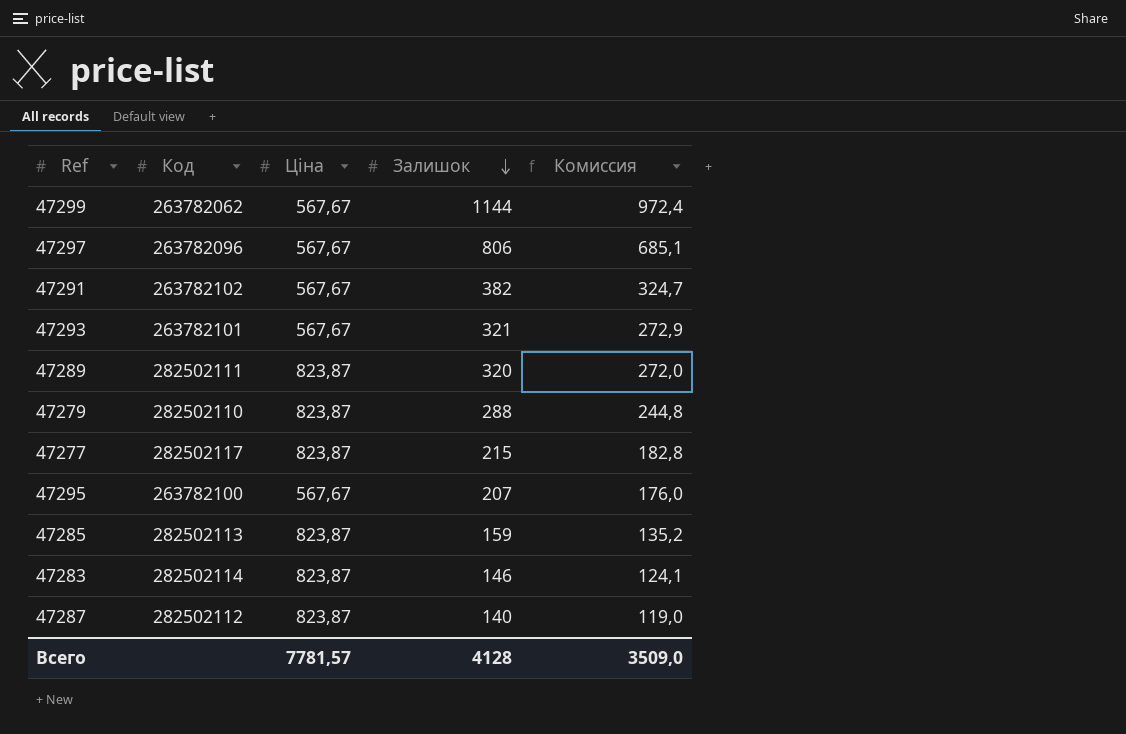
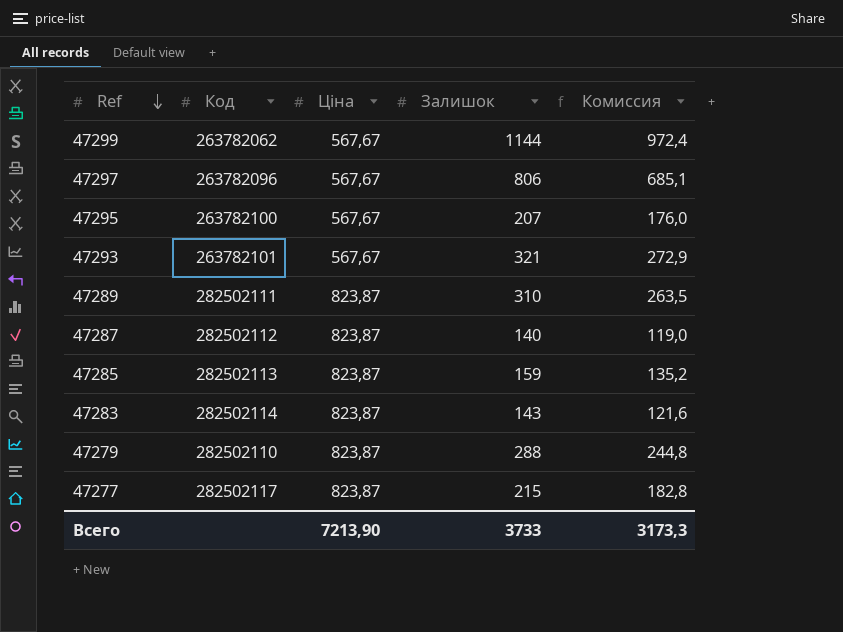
row order: Залишок descending -> Ref descending
row 47291: 263782102 | 567,67 | 382 | 324,7 -> none
47289 | Залишок: 320 -> 310
47289 | Комиссия: 272,0 -> 263,5
47283 | Залишок: 146 -> 143
47283 | Комиссия: 124,1 -> 121,6
Всего | Ціна: 7781,57 -> 7213,90
Всего | Залишок: 4128 -> 3733
Всего | Комиссия: 3509,0 -> 3173,3

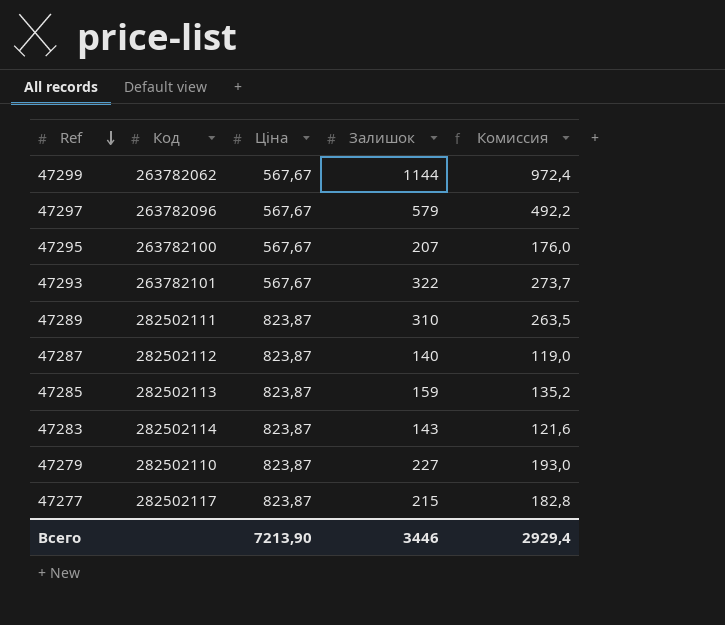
47297 | Залишок: 806 -> 579
47297 | Комиссия: 685,1 -> 492,2
47293 | Залишок: 321 -> 322
47293 | Комиссия: 272,9 -> 273,7
47279 | Залишок: 288 -> 227
47279 | Комиссия: 244,8 -> 193,0
Всего | Залишок: 3733 -> 3446
Всего | Комиссия: 3173,3 -> 2929,4

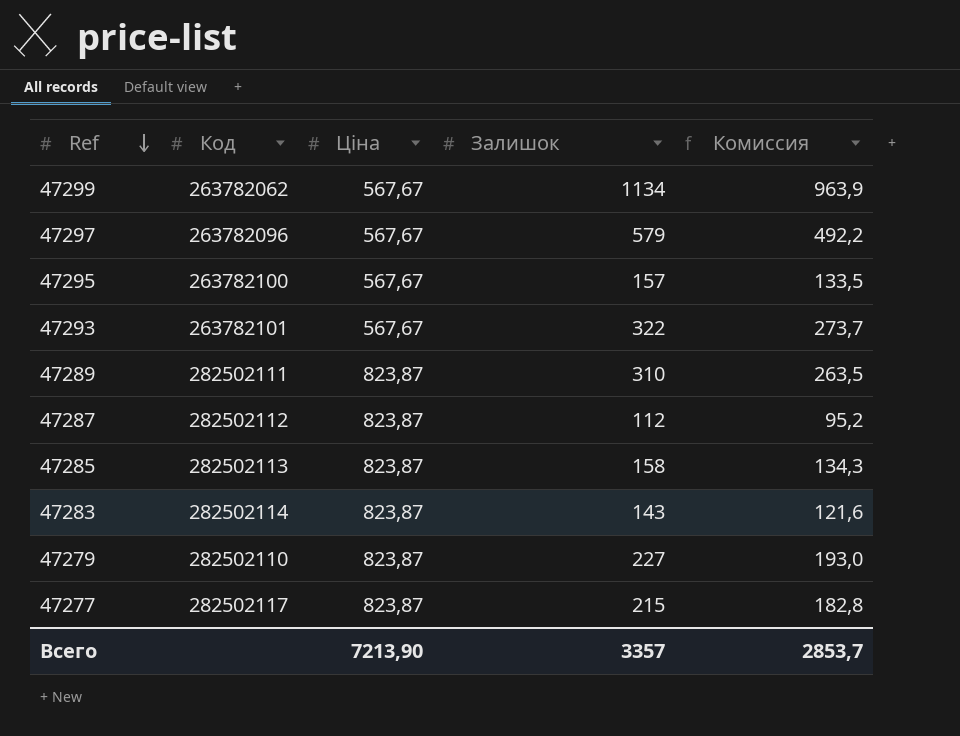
47299 | Залишок: 1144 -> 1134
47299 | Комиссия: 972,4 -> 963,9
47295 | Залишок: 207 -> 157
47295 | Комиссия: 176,0 -> 133,5
47287 | Залишок: 140 -> 112
47287 | Комиссия: 119,0 -> 95,2
47285 | Залишок: 159 -> 158
47285 | Комиссия: 135,2 -> 134,3
Всего | Залишок: 3446 -> 3357
Всего | Комиссия: 2929,4 -> 2853,7

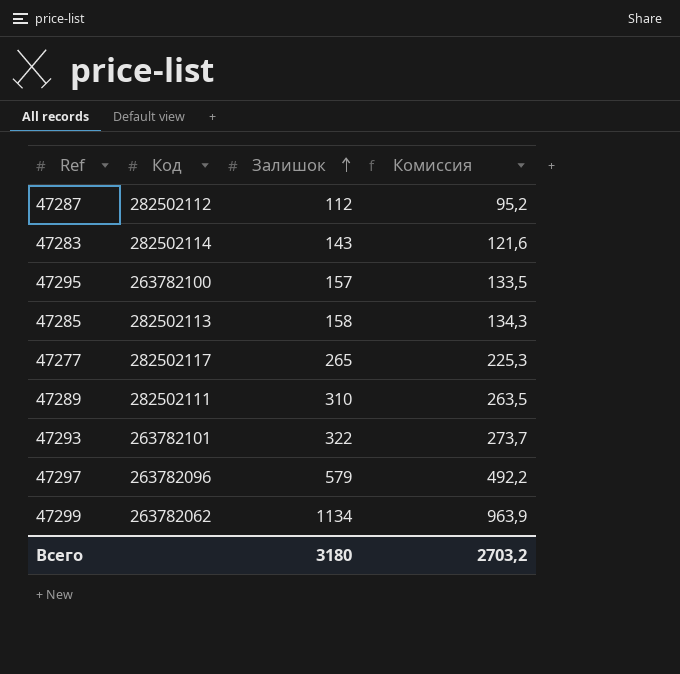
row order: Ref descending -> Залишок ascending
column Ціна | position: 3 -> none
row 47279: 282502110 | 823,87 | 227 | 193,0 -> none
47277 | Залишок: 215 -> 265
47277 | Комиссия: 182,8 -> 225,3
Всего | Залишок: 3357 -> 3180
Всего | Комиссия: 2853,7 -> 2703,2

